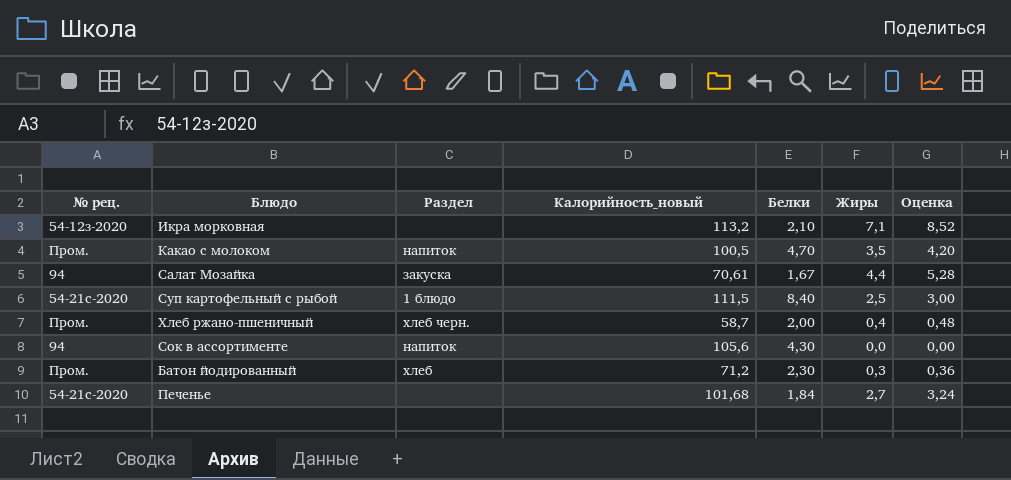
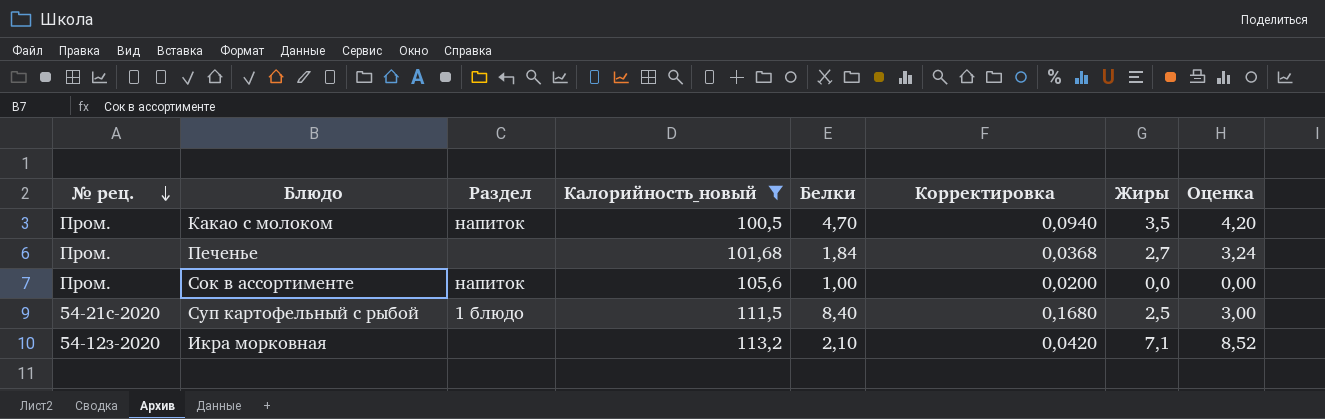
filter: none -> Калорийность_новый >= 100,5
row order: none -> № рец. descending
column Корректировка | formula: none -> [Белки] * 0,02
Печенье | № рец.: 54-21с-2020 -> Пром.
Сок в ассортименте | № рец.: 94 -> Пром.
Сок в ассортименте | Белки: 4,30 -> 1,00

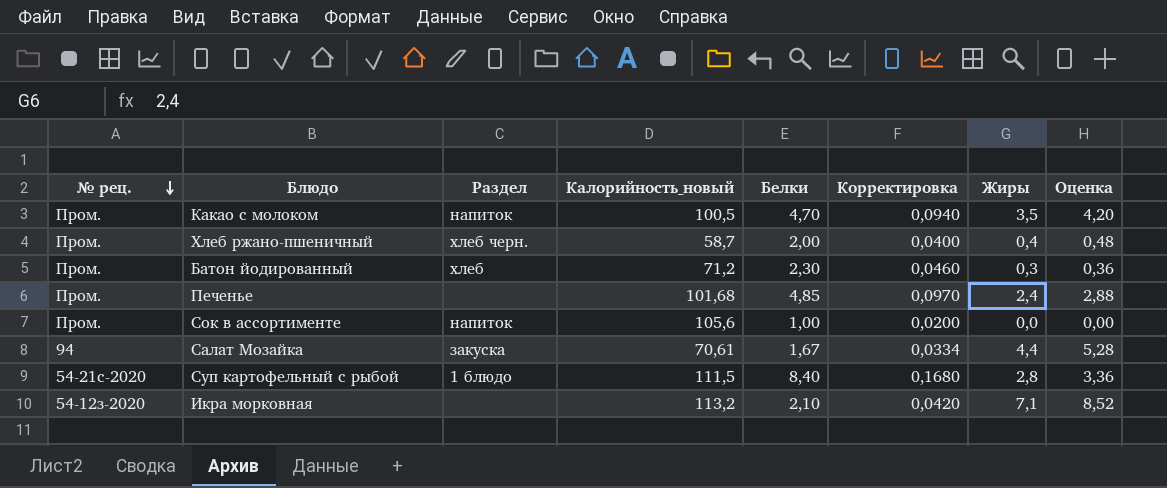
filter: Калорийность_новый >= 100,5 -> none
Печенье | Белки: 1,84 -> 4,85
Печенье | Корректировка: 0,0368 -> 0,0970
Печенье | Жиры: 2,7 -> 2,4
Печенье | Оценка: 3,24 -> 2,88
Суп картофельный с рыбой | Жиры: 2,5 -> 2,8
Суп картофельный с рыбой | Оценка: 3,00 -> 3,36

